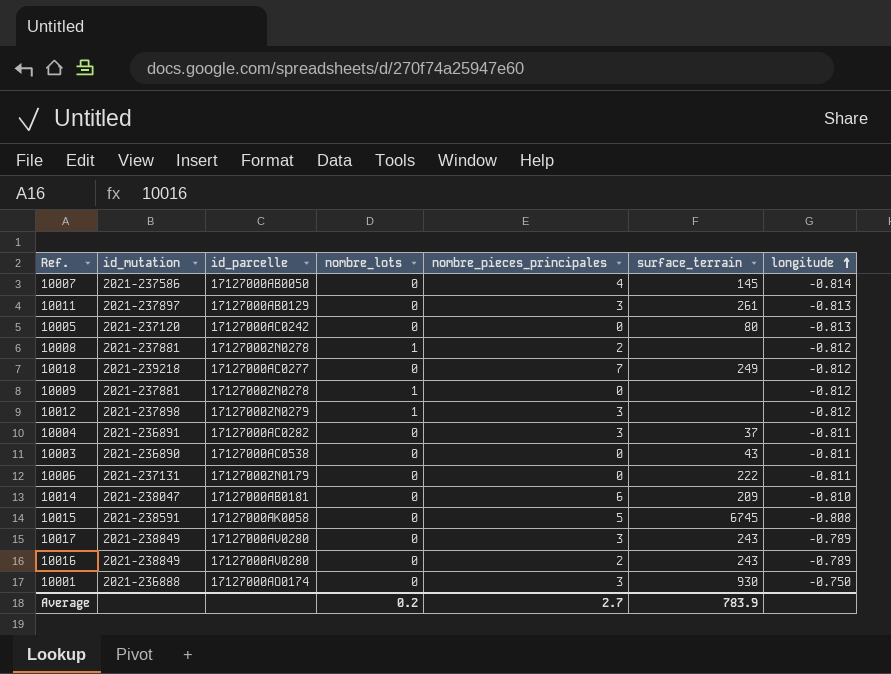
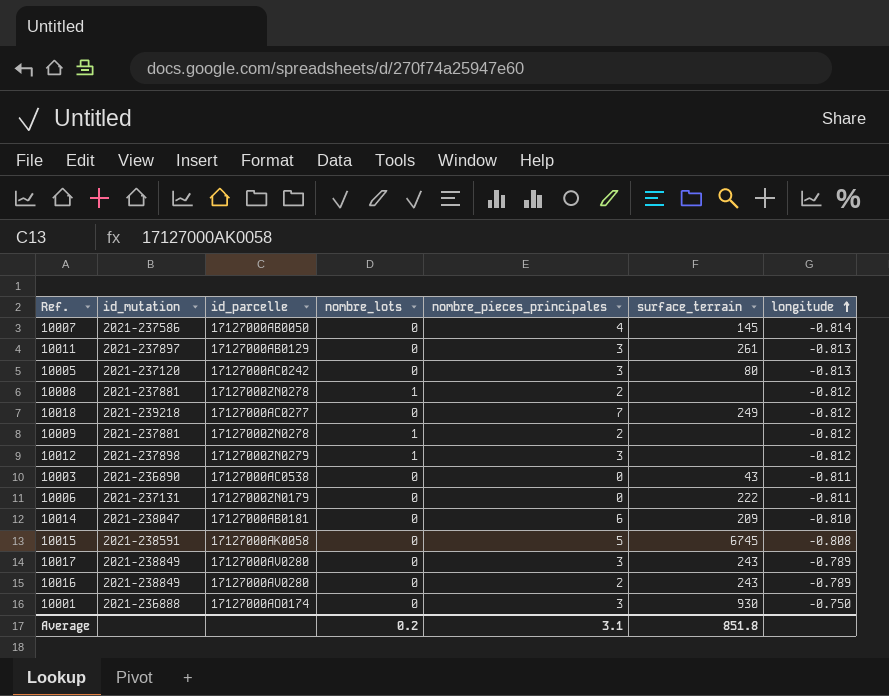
row 10004: 2021-236891 | 17127000AC0282 | 0 | 3 | 37 | -0.811 -> none
10005 | nombre_pieces_principales: 0 -> 3
10009 | nombre_pieces_principales: 0 -> 2
Average | nombre_pieces_principales: 2.7 -> 3.1
Average | surface_terrain: 783.9 -> 851.8

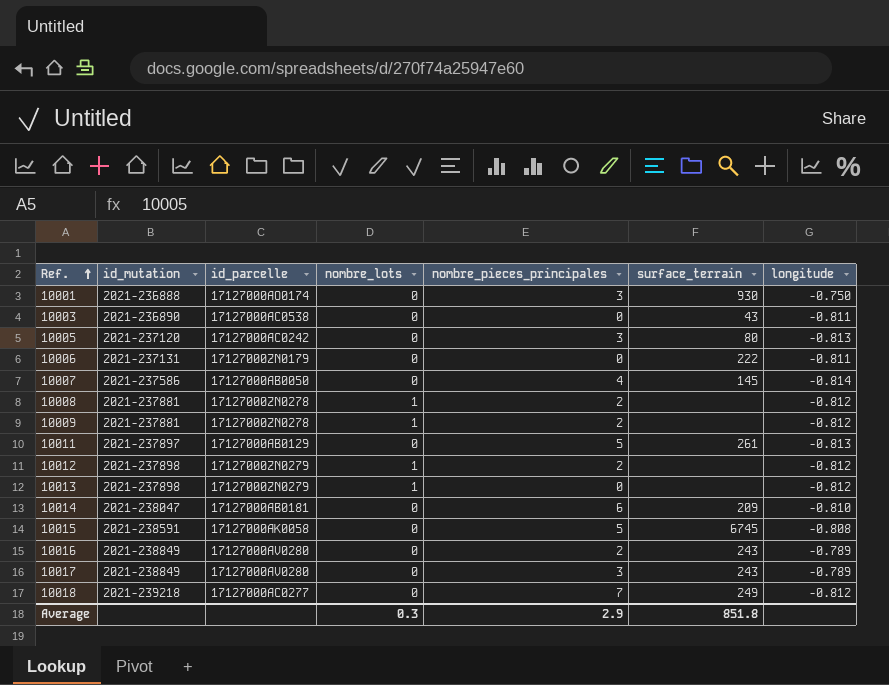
row order: longitude ascending -> Ref. ascending
10011 | nombre_pieces_principales: 3 -> 5
10012 | nombre_pieces_principales: 3 -> 2
row 10013: none -> 2021-237898 | 17127000ZN0279 | 1 | 0 | none | -0.812
Average | nombre_lots: 0.2 -> 0.3
Average | nombre_pieces_principales: 3.1 -> 2.9

